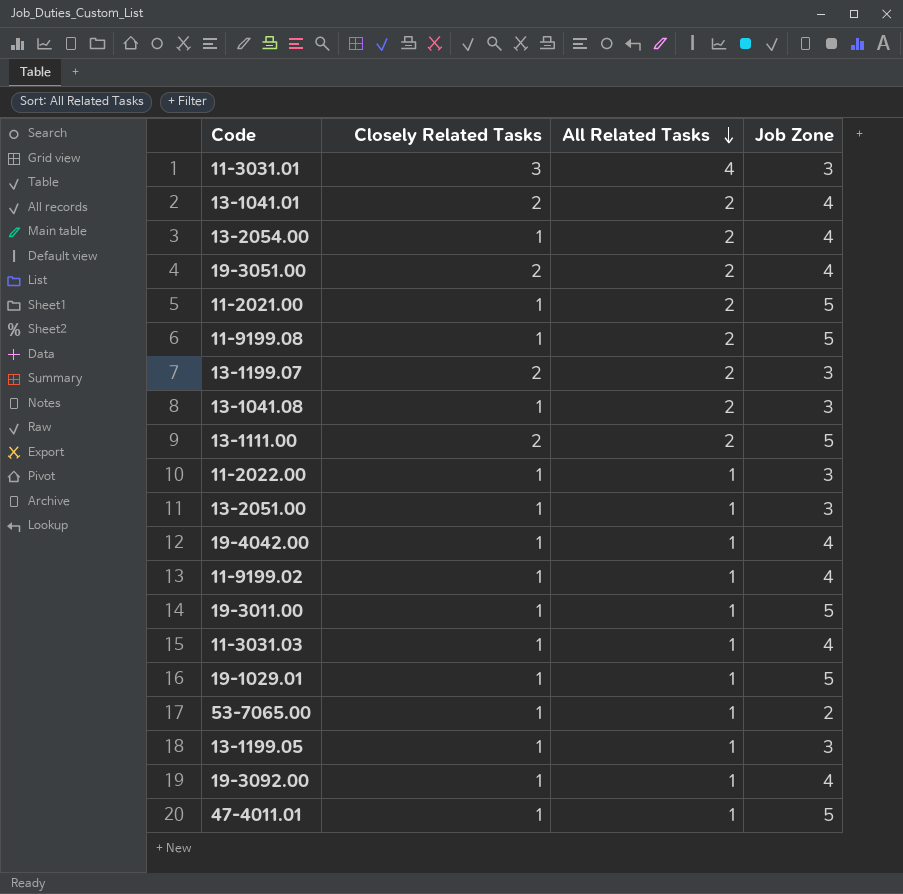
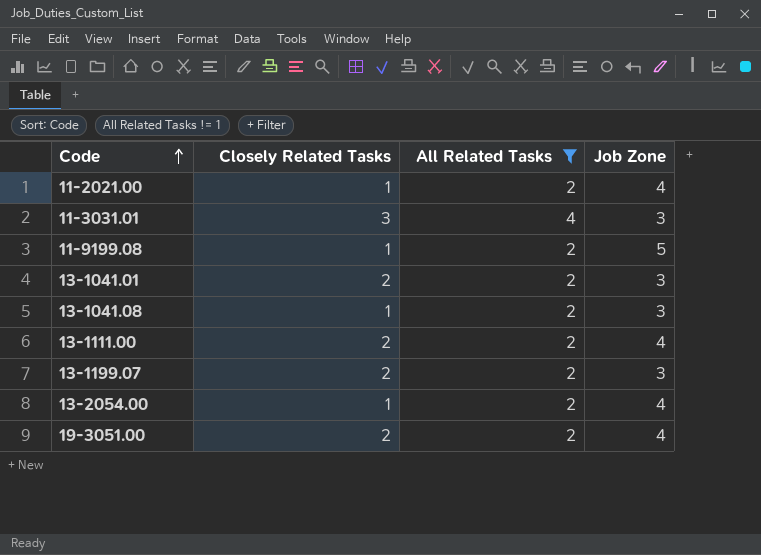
filter: none -> All Related Tasks != 1
row order: All Related Tasks descending -> Code ascending
11-2021.00 | Job Zone: 5 -> 4
13-1041.01 | Job Zone: 4 -> 3
13-1111.00 | Job Zone: 5 -> 4

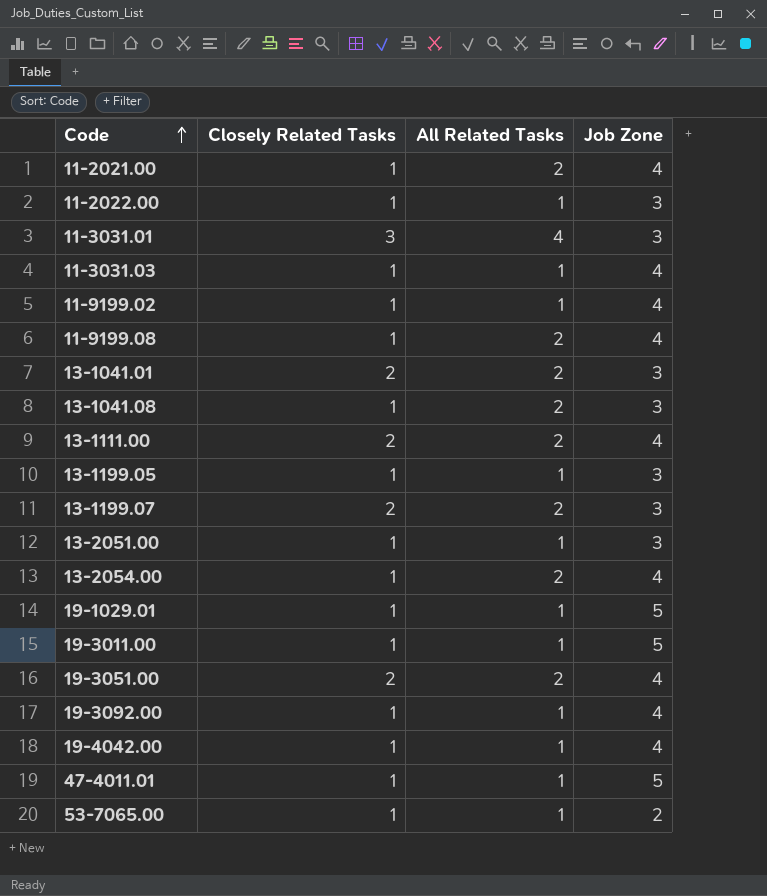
filter: All Related Tasks != 1 -> none
11-9199.08 | Job Zone: 5 -> 4

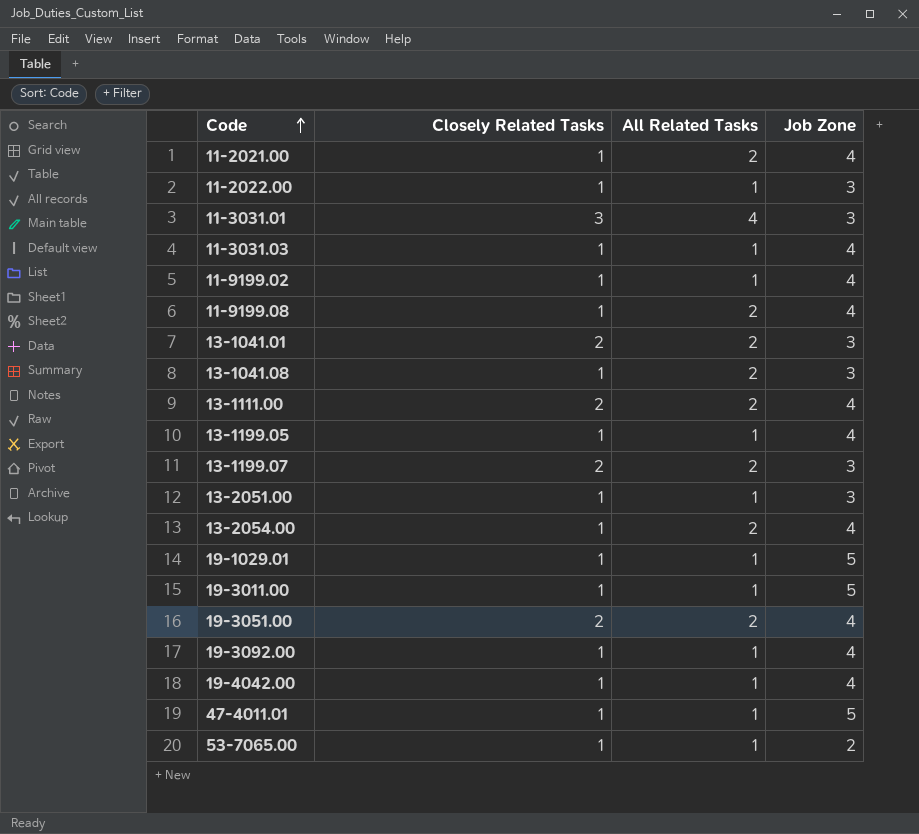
13-1199.05 | Job Zone: 3 -> 4

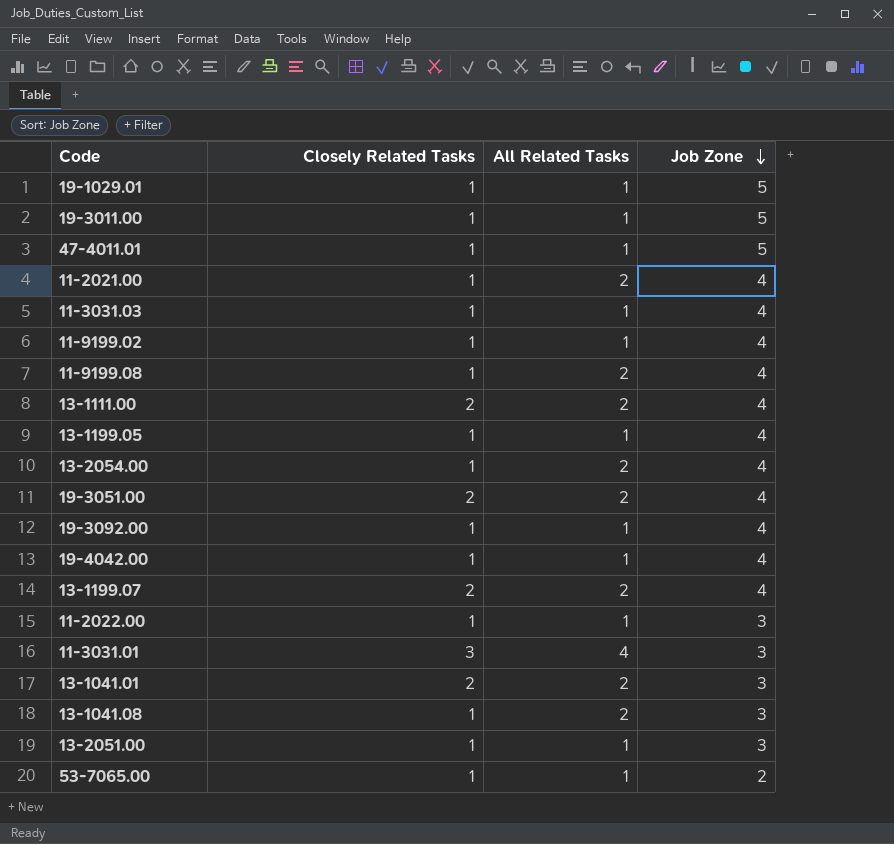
row order: Code ascending -> Job Zone descending
13-1199.07 | Job Zone: 3 -> 4

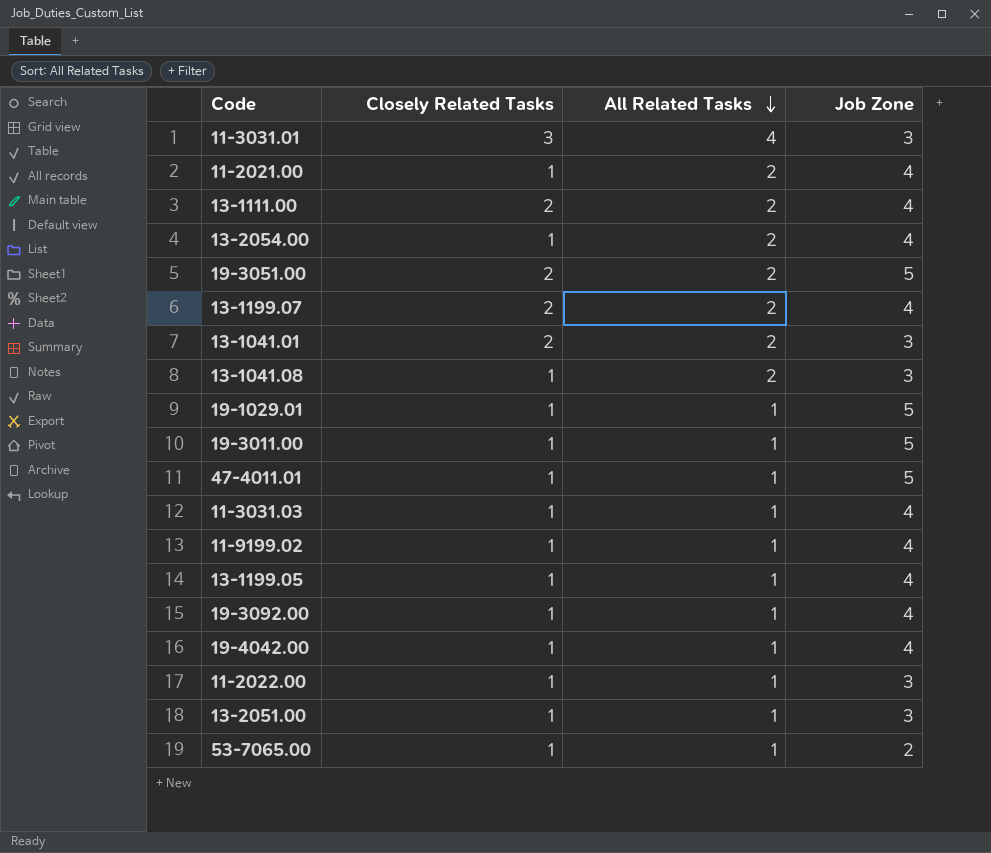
row order: Job Zone descending -> All Related Tasks descending
row 11-9199.08: 1 | 2 | 4 -> none
19-3051.00 | Job Zone: 4 -> 5

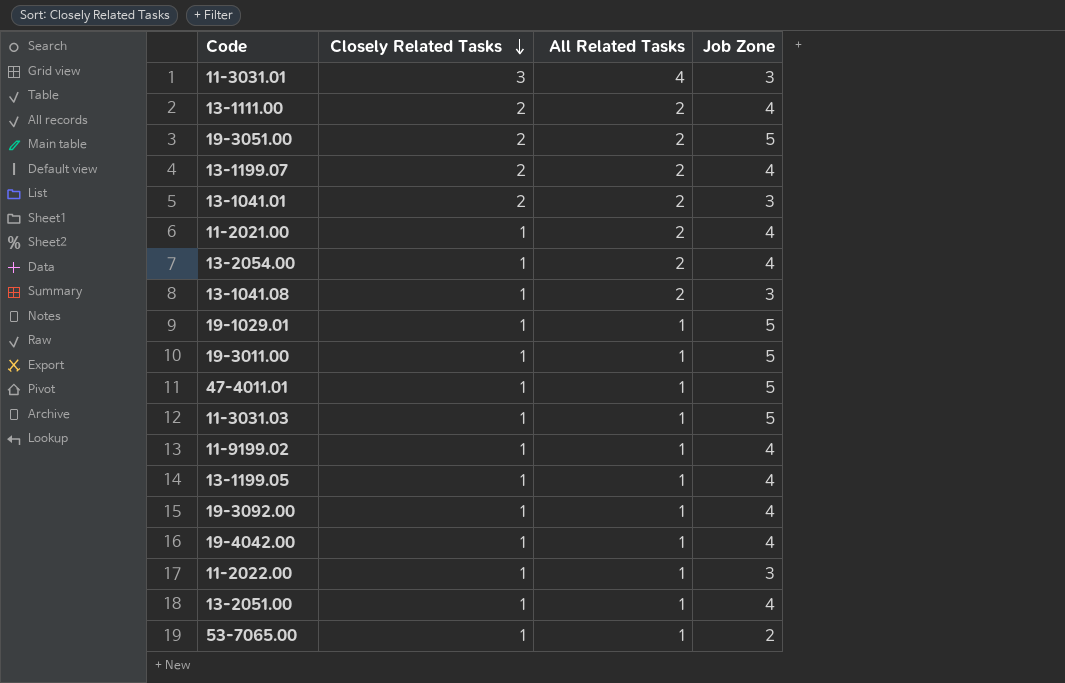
row order: All Related Tasks descending -> Closely Related Tasks descending
11-3031.03 | Job Zone: 4 -> 5
13-2051.00 | Job Zone: 3 -> 4

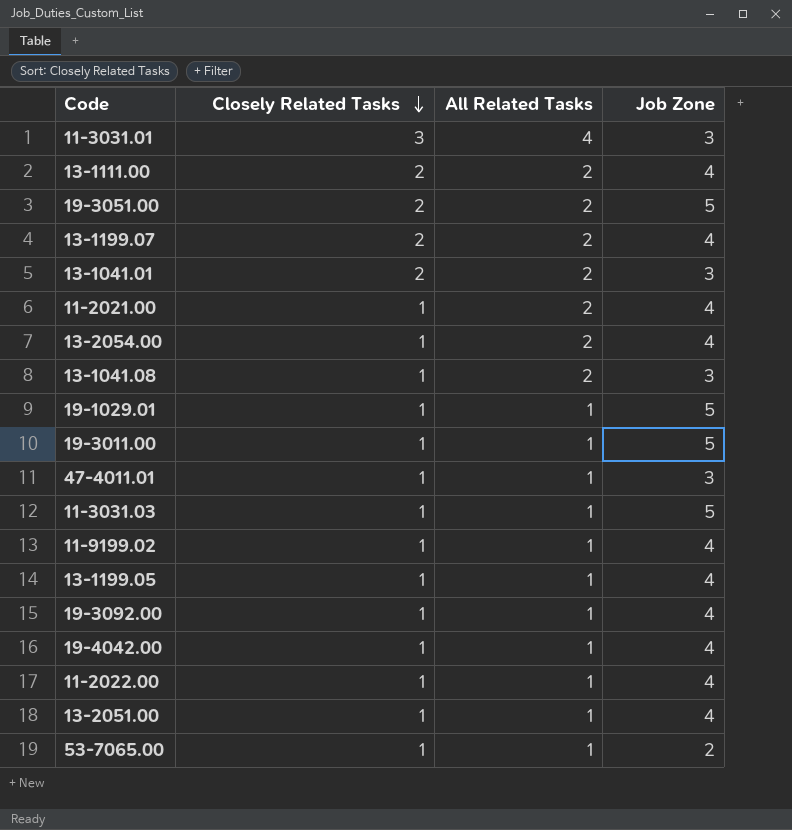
47-4011.01 | Job Zone: 5 -> 3
11-2022.00 | Job Zone: 3 -> 4

